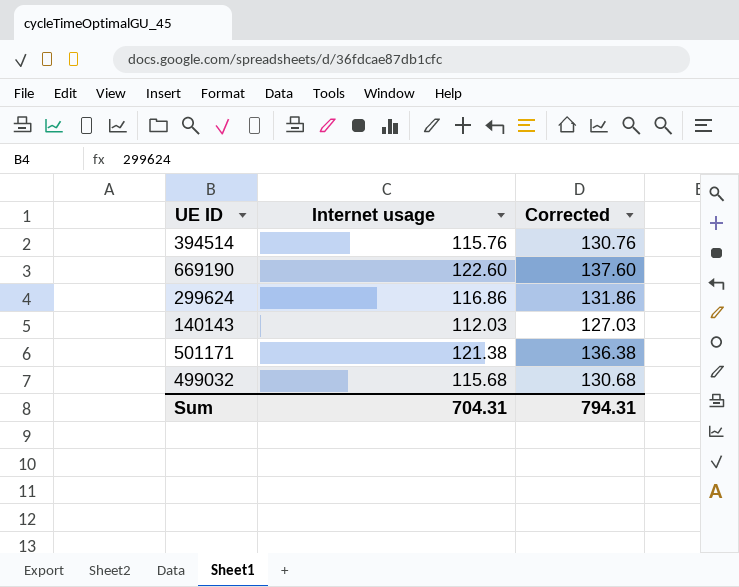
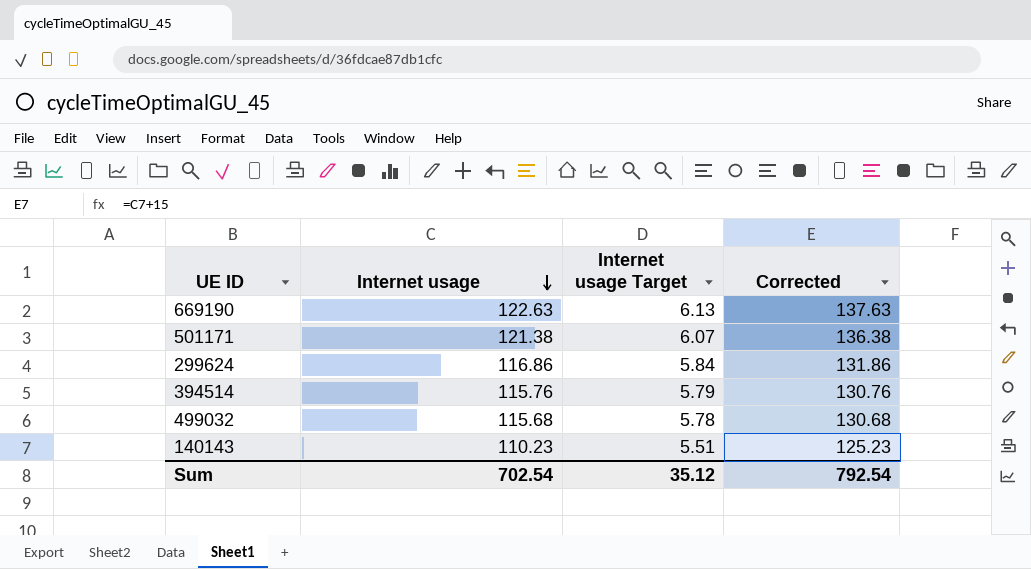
row order: none -> Internet usage descending
column Internet usage Target | formula: none -> [Internet usage] * 0.05
669190 | Internet usage: 122.60 -> 122.63
669190 | Corrected: 137.60 -> 137.63
140143 | Internet usage: 112.03 -> 110.23
140143 | Corrected: 127.03 -> 125.23
Sum | Internet usage: 704.31 -> 702.54
Sum | Corrected: 794.31 -> 792.54

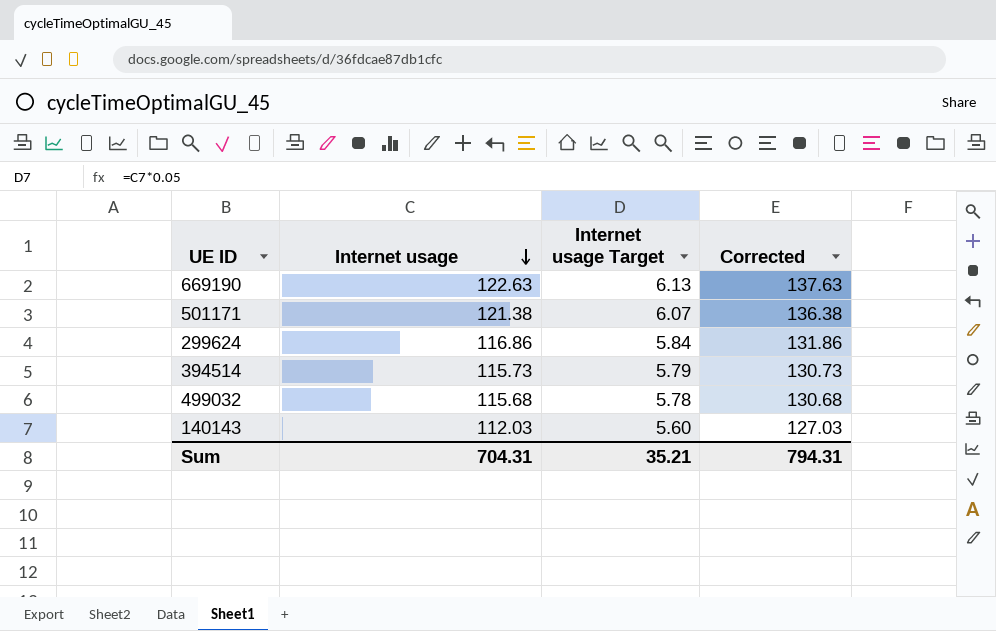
394514 | Internet usage: 115.76 -> 115.73
394514 | Corrected: 130.76 -> 130.73
140143 | Internet usage: 110.23 -> 112.03
140143 | Internet usage Target: 5.51 -> 5.60
140143 | Corrected: 125.23 -> 127.03
Sum | Internet usage: 702.54 -> 704.31
Sum | Internet usage Target: 35.12 -> 35.21
Sum | Corrected: 792.54 -> 794.31

